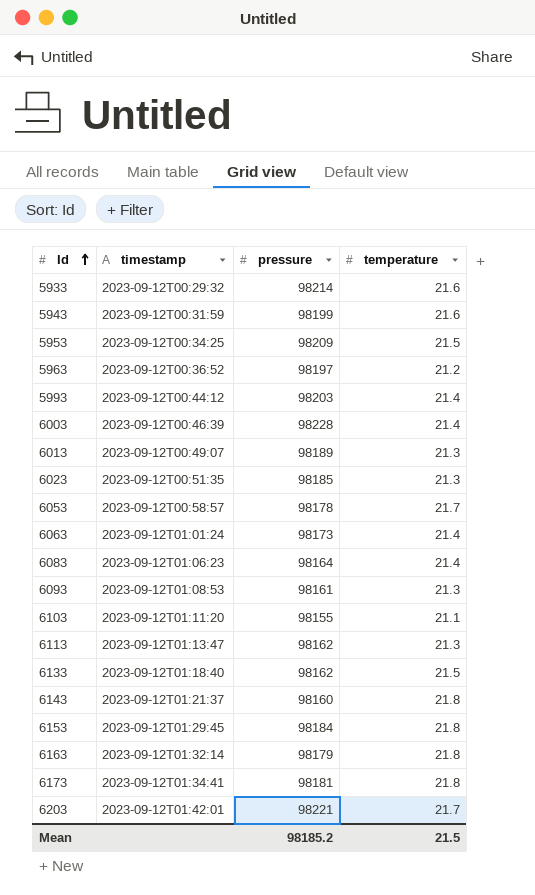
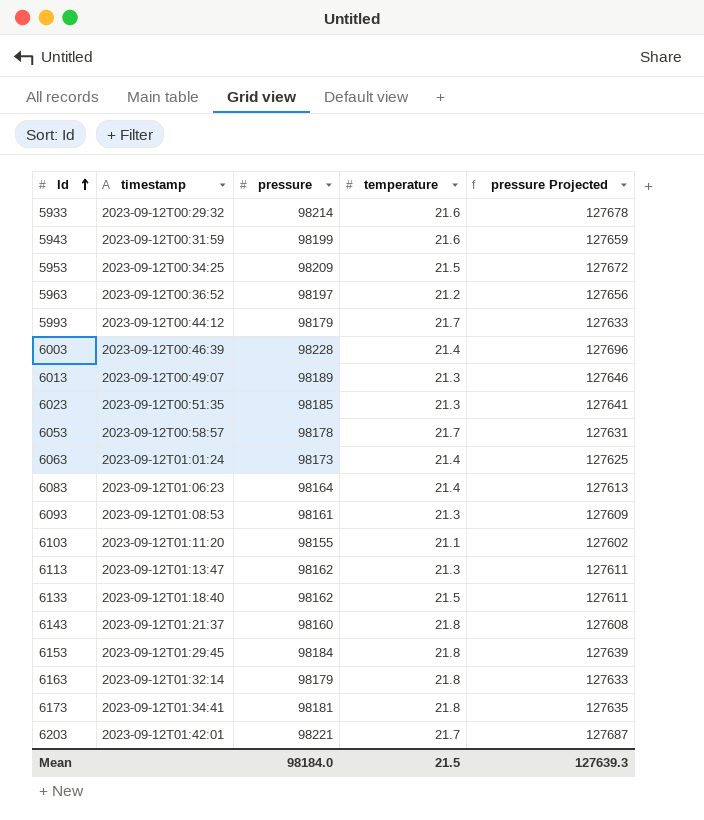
column pressure Projected | formula: none -> [pressure] * 1.3
5993 | pressure: 98203 -> 98179
5993 | temperature: 21.4 -> 21.7
Mean | pressure: 98185.2 -> 98184.0

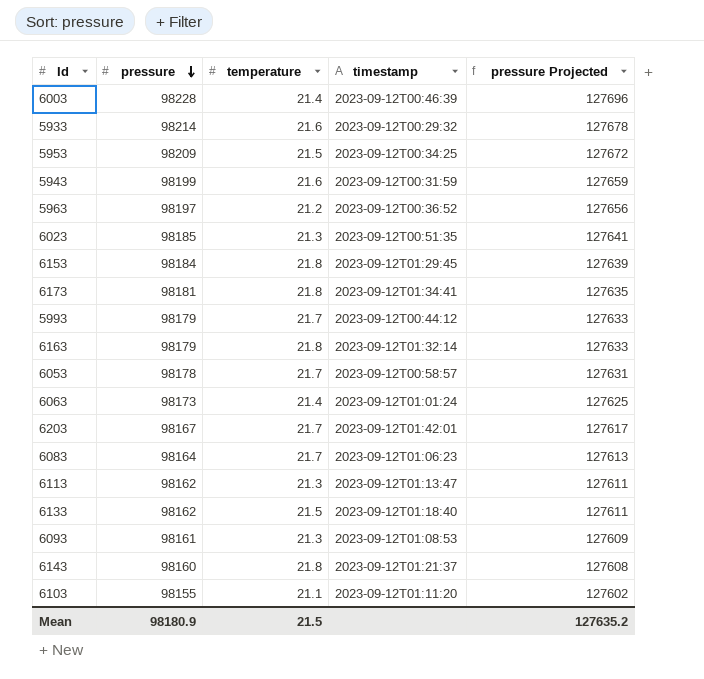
row order: Id ascending -> pressure descending
column timestamp | position: 2 -> 4
row 6013: 2023-09-12T00:49:07 | 98189 | 21.3 | 127646 -> none
6203 | pressure: 98221 -> 98167
6203 | pressure Projected: 127687 -> 127617
6083 | temperature: 21.4 -> 21.7
Mean | pressure: 98184.0 -> 98180.9
Mean | pressure Projected: 127639.3 -> 127635.2

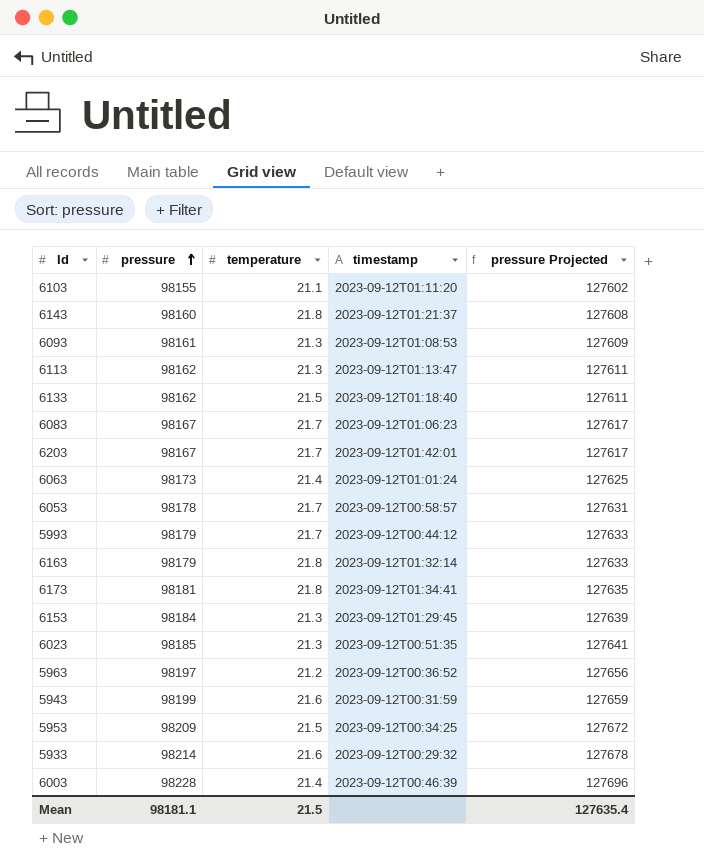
row order: pressure descending -> pressure ascending
6083 | pressure: 98164 -> 98167
6083 | pressure Projected: 127613 -> 127617
6153 | temperature: 21.8 -> 21.3
Mean | pressure: 98180.9 -> 98181.1
Mean | pressure Projected: 127635.2 -> 127635.4

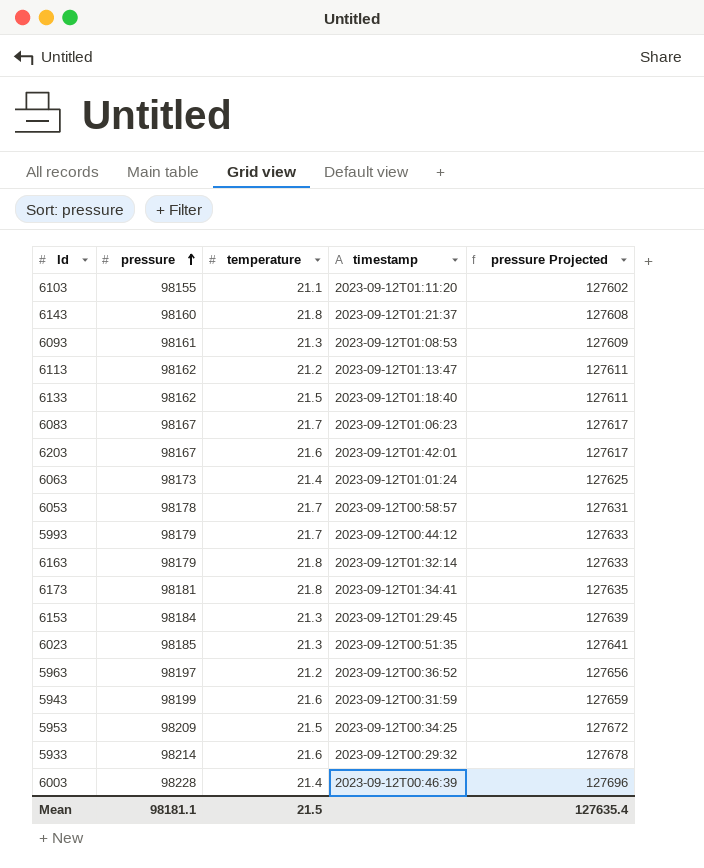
6113 | temperature: 21.3 -> 21.2
6203 | temperature: 21.7 -> 21.6

